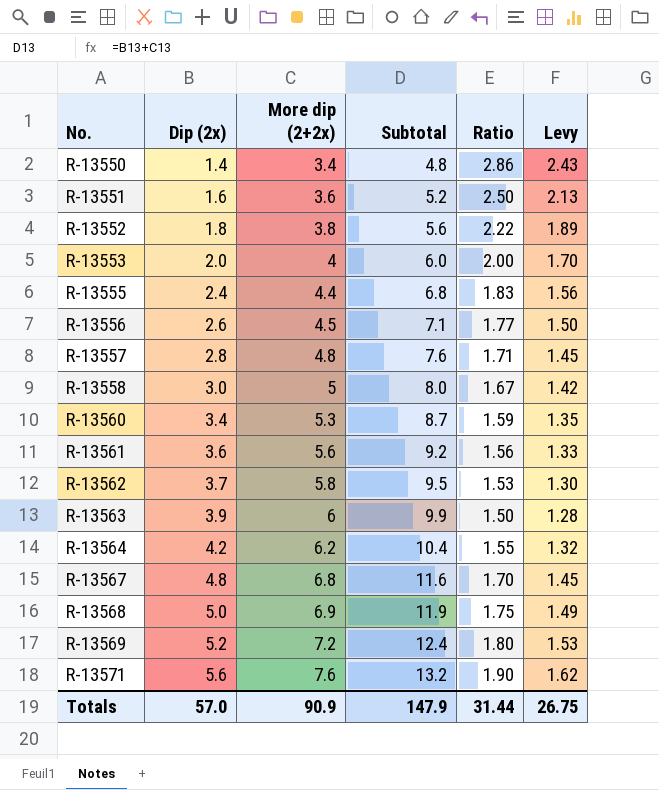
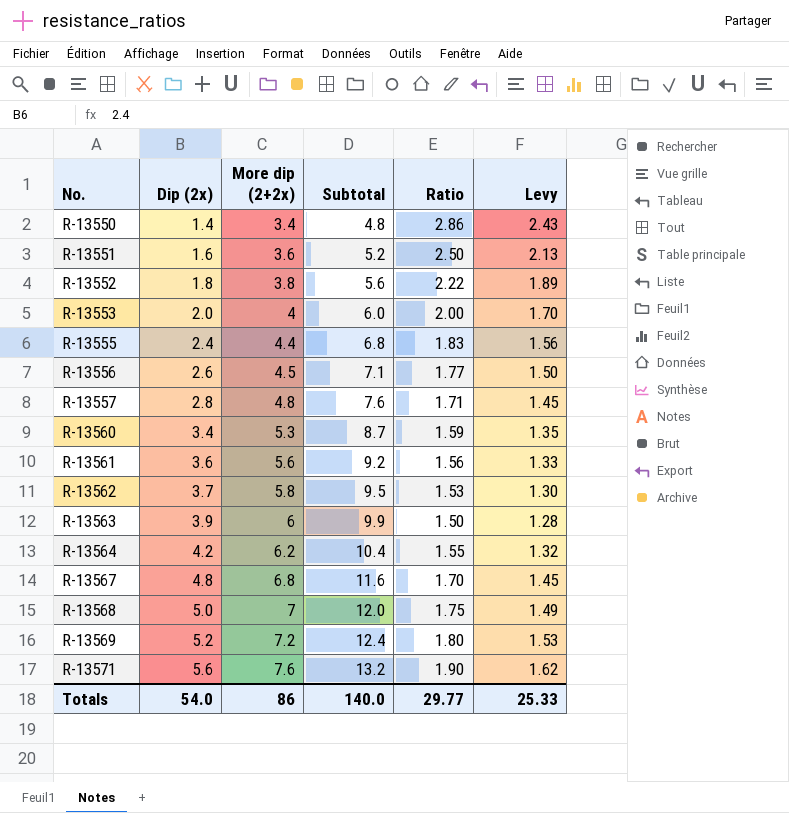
row R-13558: 3.0 | 5 | 8.0 | 1.67 | 1.42 -> none
R-13568 | More dip (2+2x): 6.9 -> 7
R-13568 | Subtotal: 11.9 -> 12.0
Totals | Dip (2x): 57.0 -> 54.0
Totals | More dip (2+2x): 90.9 -> 86
Totals | Subtotal: 147.9 -> 140.0
Totals | Ratio: 31.44 -> 29.77
Totals | Levy: 26.75 -> 25.33

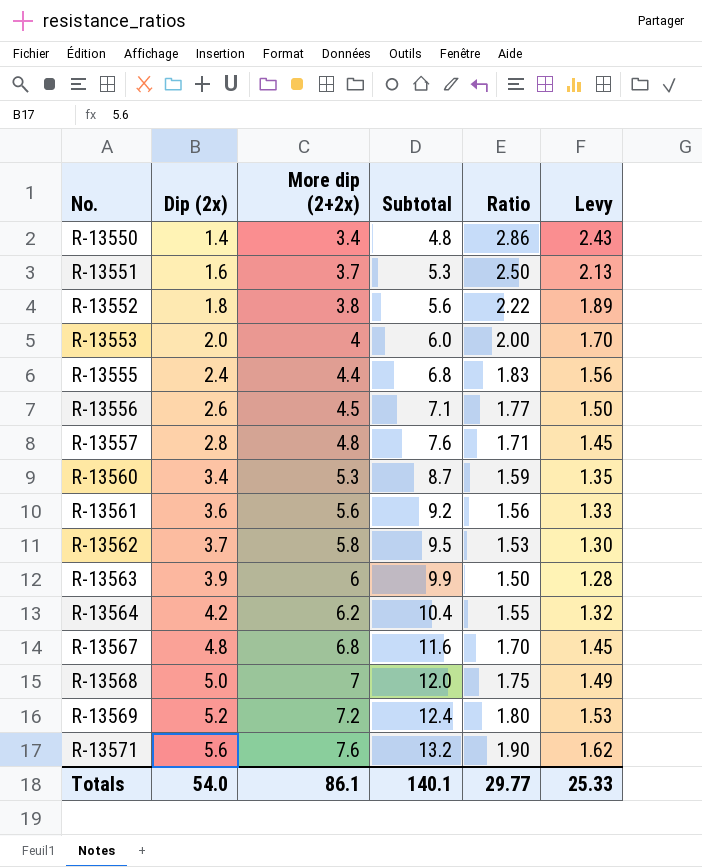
R-13551 | More dip (2+2x): 3.6 -> 3.7
R-13551 | Subtotal: 5.2 -> 5.3
Totals | More dip (2+2x): 86 -> 86.1
Totals | Subtotal: 140.0 -> 140.1

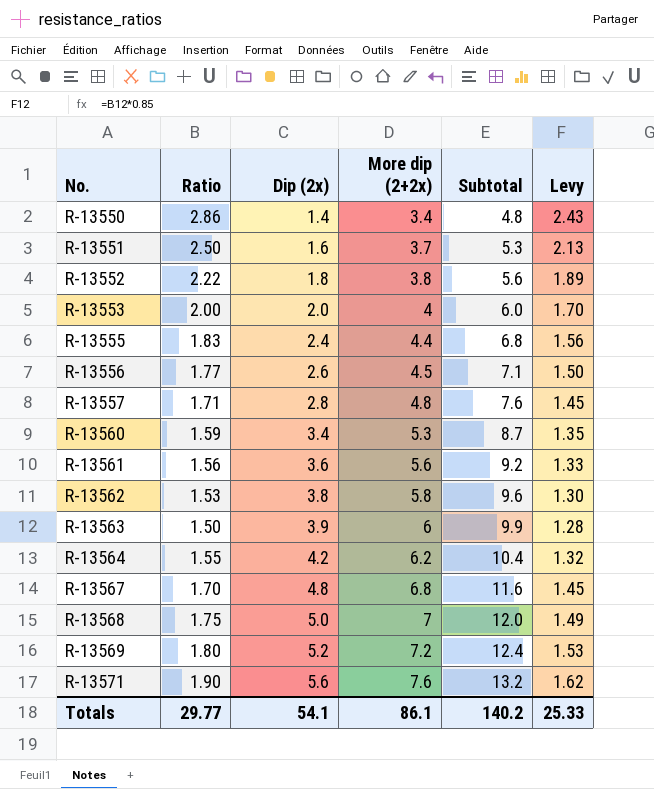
column Ratio | position: 5 -> 2
R-13562 | Dip (2x): 3.7 -> 3.8
R-13562 | Subtotal: 9.5 -> 9.6
Totals | Dip (2x): 54.0 -> 54.1
Totals | Subtotal: 140.1 -> 140.2

